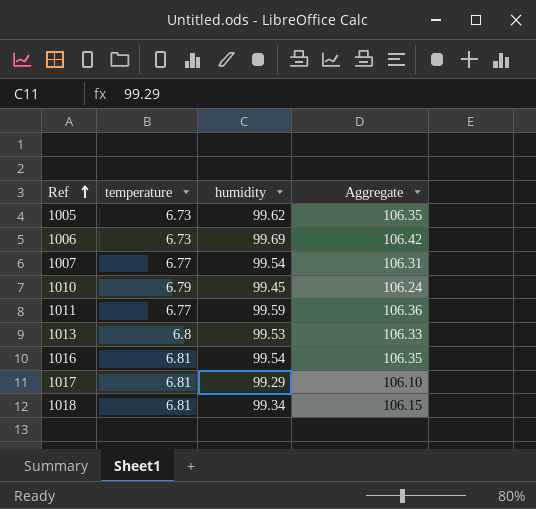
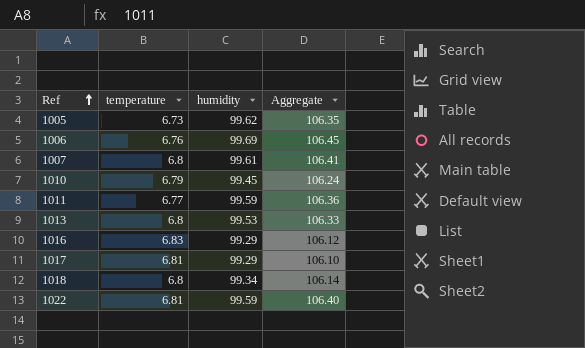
1006 | temperature: 6.73 -> 6.76
1006 | Aggregate: 106.42 -> 106.45
1007 | temperature: 6.77 -> 6.8
1007 | humidity: 99.54 -> 99.61
1007 | Aggregate: 106.31 -> 106.41
1016 | temperature: 6.81 -> 6.83
1016 | humidity: 99.54 -> 99.29
1016 | Aggregate: 106.35 -> 106.12
1018 | temperature: 6.81 -> 6.8
1018 | Aggregate: 106.15 -> 106.14
row 1022: none -> 6.81 | 99.59 | 106.40

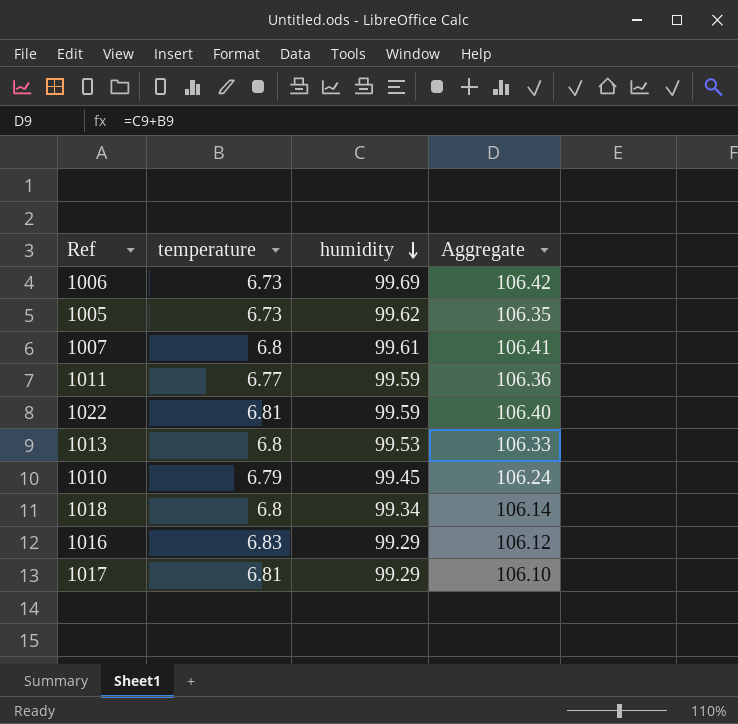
row order: Ref ascending -> humidity descending
1006 | temperature: 6.76 -> 6.73
1006 | Aggregate: 106.45 -> 106.42

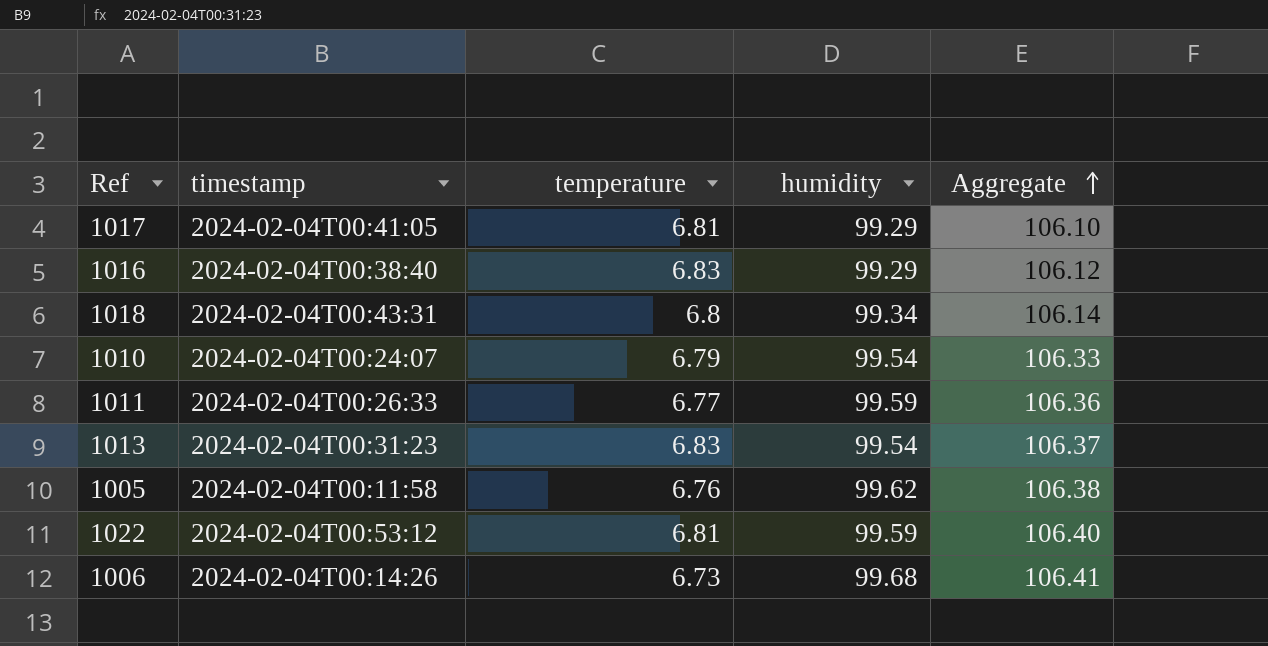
row order: humidity descending -> Aggregate ascending
column timestamp | position: none -> 2
row 1007: 6.8 | 99.61 | 106.41 -> none
1010 | humidity: 99.45 -> 99.54
1010 | Aggregate: 106.24 -> 106.33
1013 | temperature: 6.8 -> 6.83
1013 | humidity: 99.53 -> 99.54
1013 | Aggregate: 106.33 -> 106.37
1005 | temperature: 6.73 -> 6.76
1005 | Aggregate: 106.35 -> 106.38
1006 | humidity: 99.69 -> 99.68
1006 | Aggregate: 106.42 -> 106.41

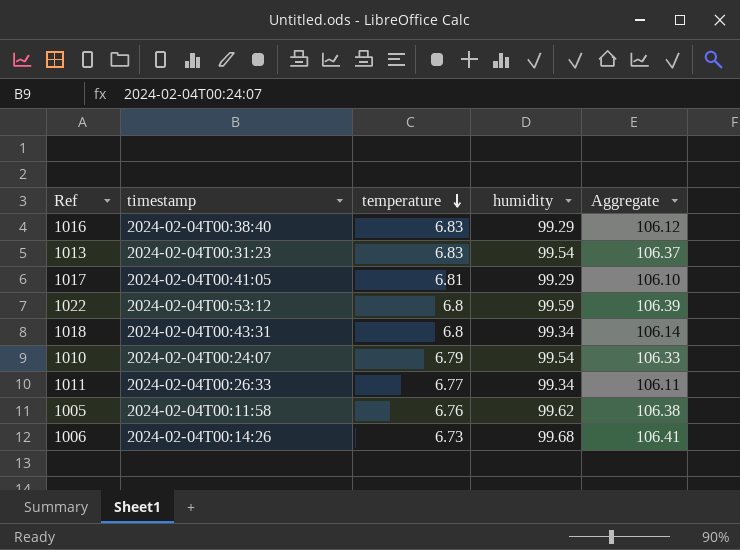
row order: Aggregate ascending -> temperature descending
1022 | temperature: 6.81 -> 6.8
1022 | Aggregate: 106.40 -> 106.39
1011 | humidity: 99.59 -> 99.34
1011 | Aggregate: 106.36 -> 106.11

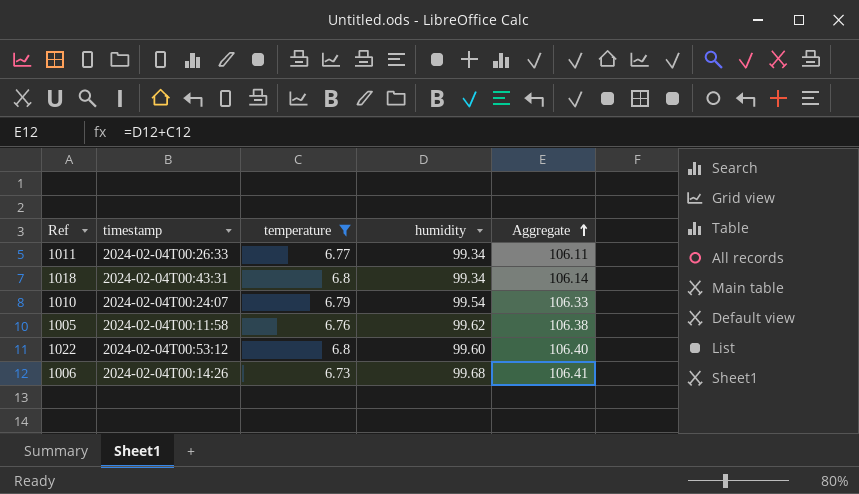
filter: none -> temperature <= 6.8
row order: temperature descending -> Aggregate ascending
1022 | humidity: 99.59 -> 99.60
1022 | Aggregate: 106.39 -> 106.40

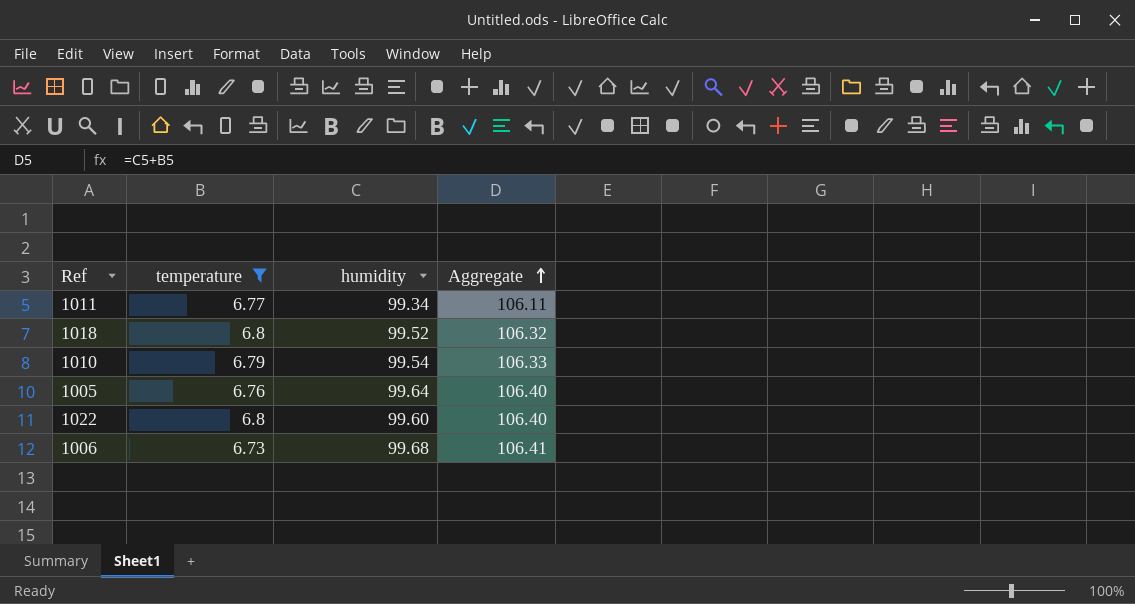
column timestamp | position: 2 -> none
1018 | humidity: 99.34 -> 99.52
1018 | Aggregate: 106.14 -> 106.32
1005 | humidity: 99.62 -> 99.64
1005 | Aggregate: 106.38 -> 106.40

